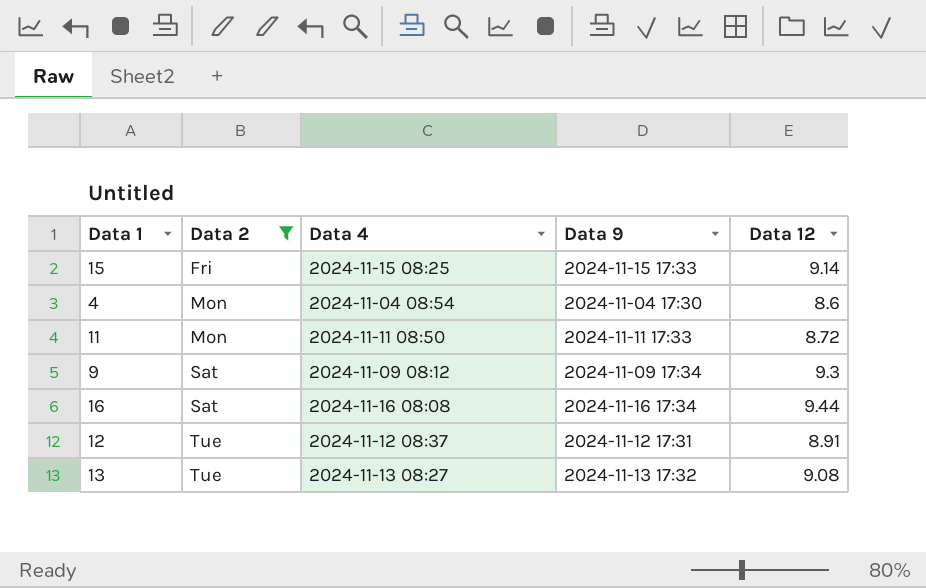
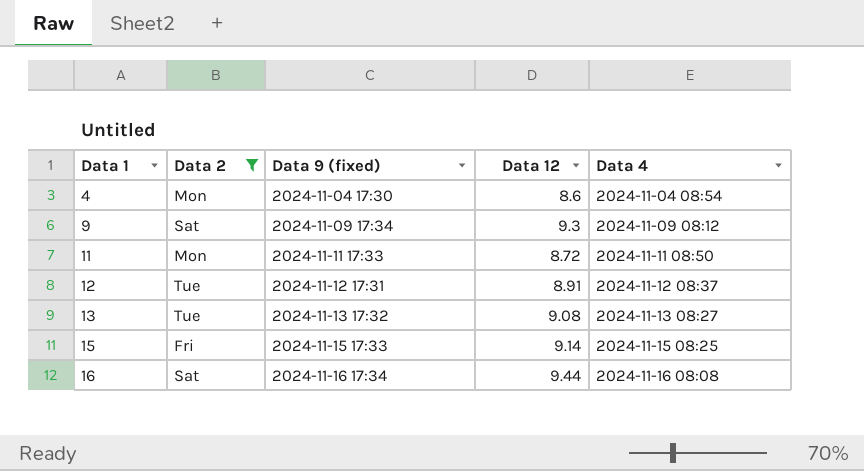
row order: Data 2 ascending -> Data 1 ascending
column name: Data 9 -> Data 9 (fixed)
column Data 4 | position: 3 -> 5

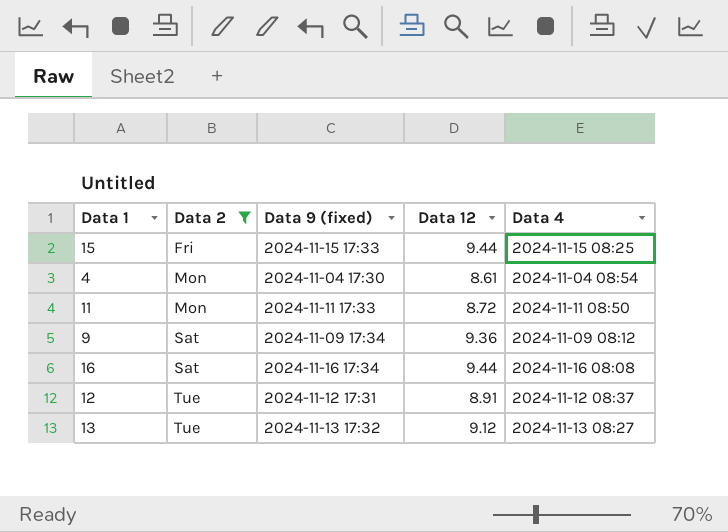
row order: Data 1 ascending -> Data 2 ascending
15 | Data 12: 9.14 -> 9.44
4 | Data 12: 8.6 -> 8.61
9 | Data 12: 9.3 -> 9.36
13 | Data 12: 9.08 -> 9.12

